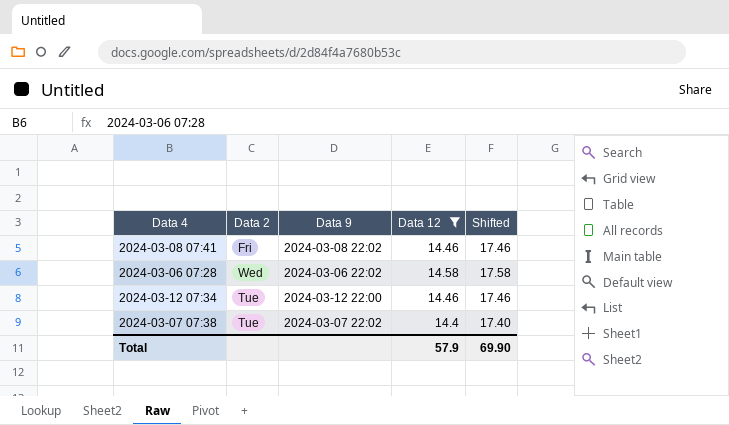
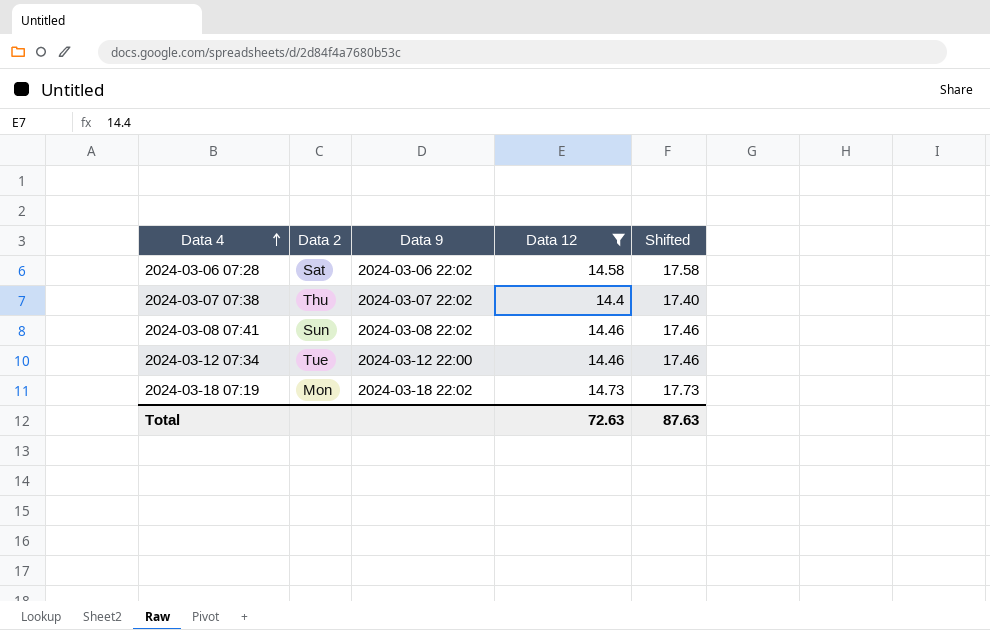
row order: none -> Data 4 ascending
2024-03-06 07:28 | Data 2: Wed -> Sat
2024-03-07 07:38 | Data 2: Tue -> Thu
2024-03-08 07:41 | Data 2: Fri -> Sun
row 2024-03-18 07:19: none -> Mon | 2024-03-18 22:02 | 14.73 | 17.73
Total | Data 12: 57.9 -> 72.63
Total | Shifted: 69.90 -> 87.63

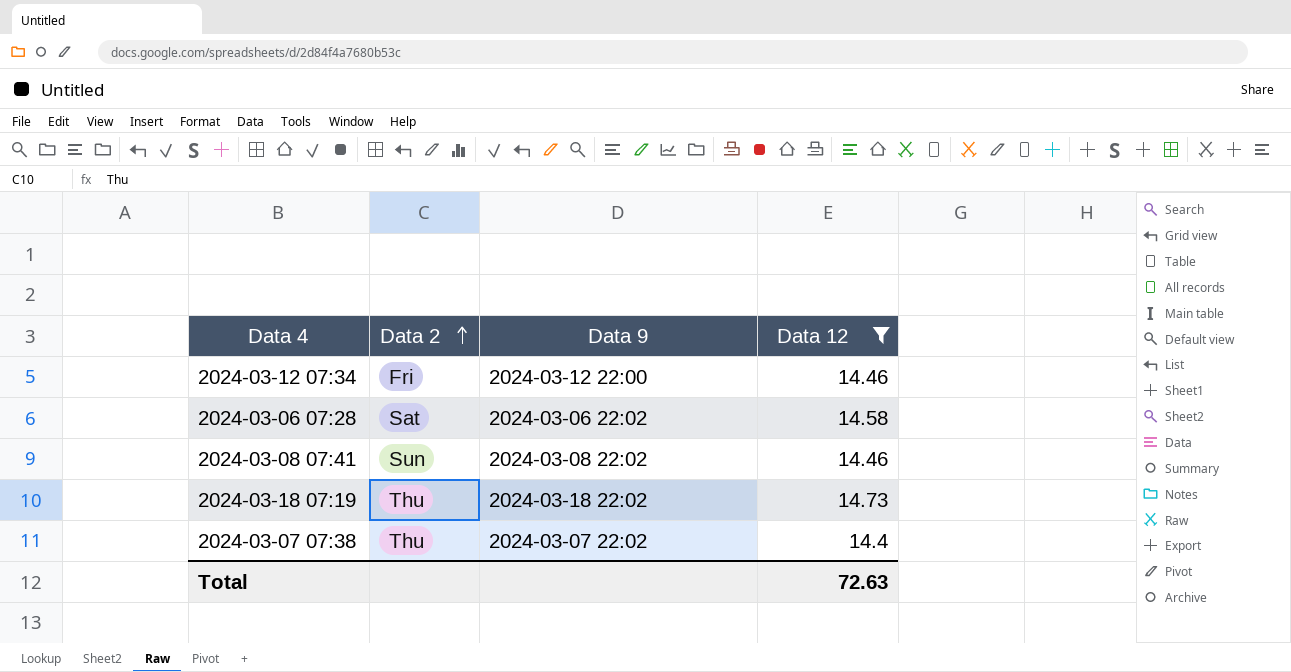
row order: Data 4 ascending -> Data 2 ascending
column Shifted | formula: [Data 12] + 3 -> none
2024-03-12 07:34 | Data 2: Tue -> Fri
2024-03-18 07:19 | Data 2: Mon -> Thu

